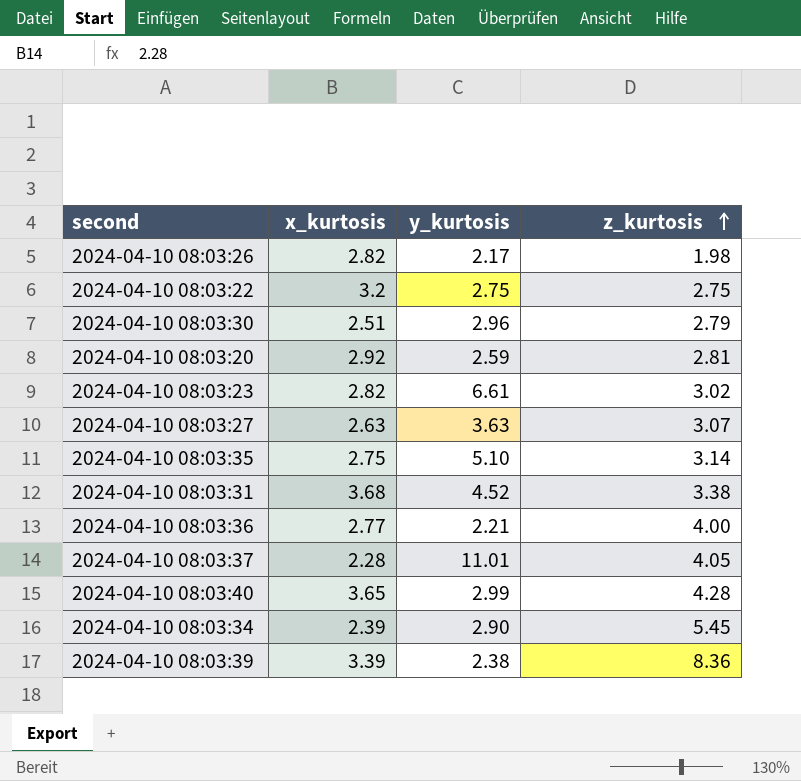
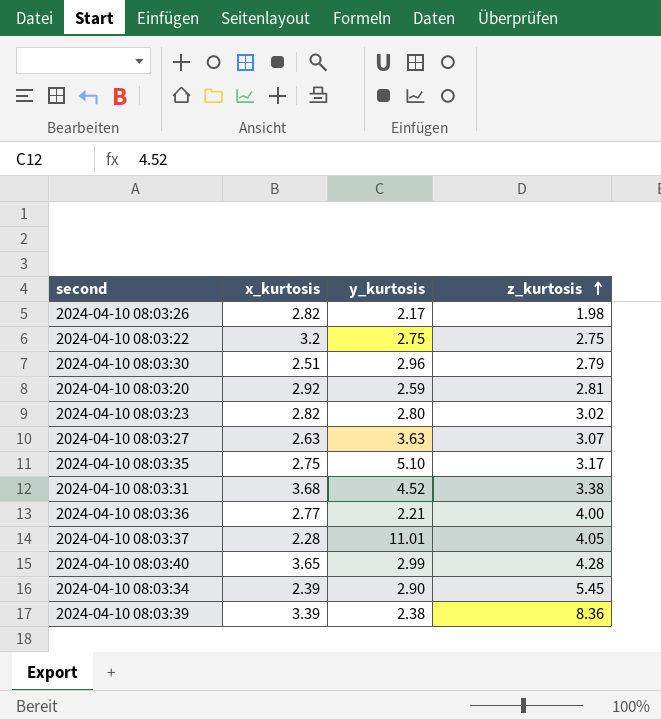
2024-04-10 08:03:23 | y_kurtosis: 6.61 -> 2.80
2024-04-10 08:03:35 | z_kurtosis: 3.14 -> 3.17

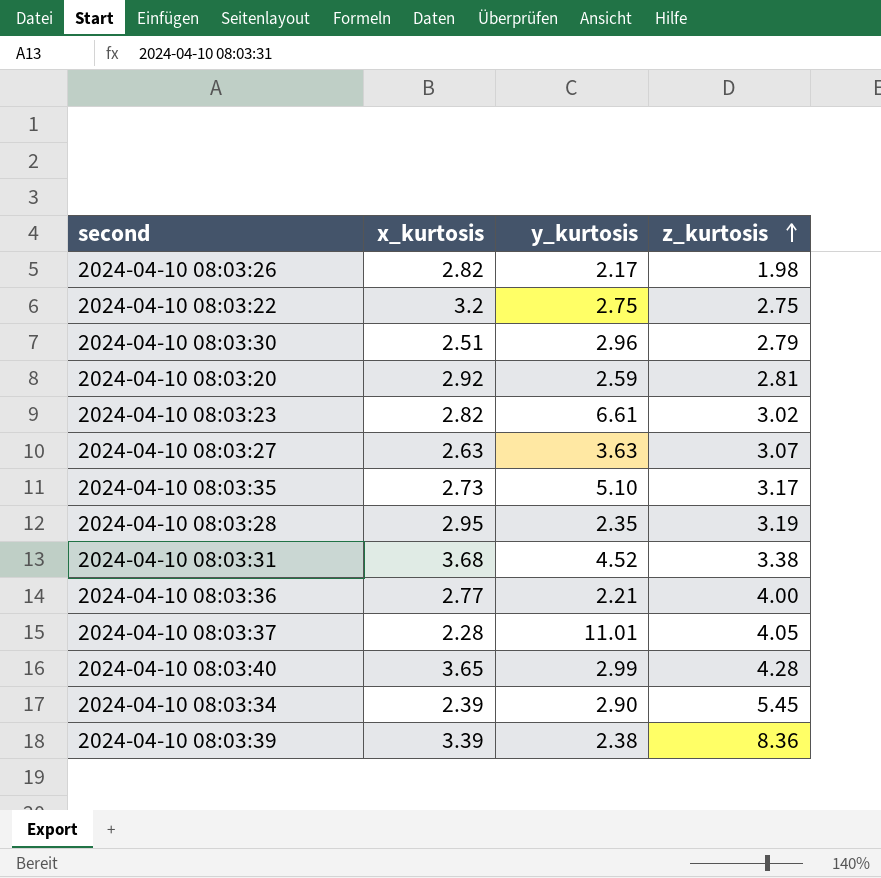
2024-04-10 08:03:23 | y_kurtosis: 2.80 -> 6.61
2024-04-10 08:03:35 | x_kurtosis: 2.75 -> 2.73
row 2024-04-10 08:03:28: none -> 2.95 | 2.35 | 3.19

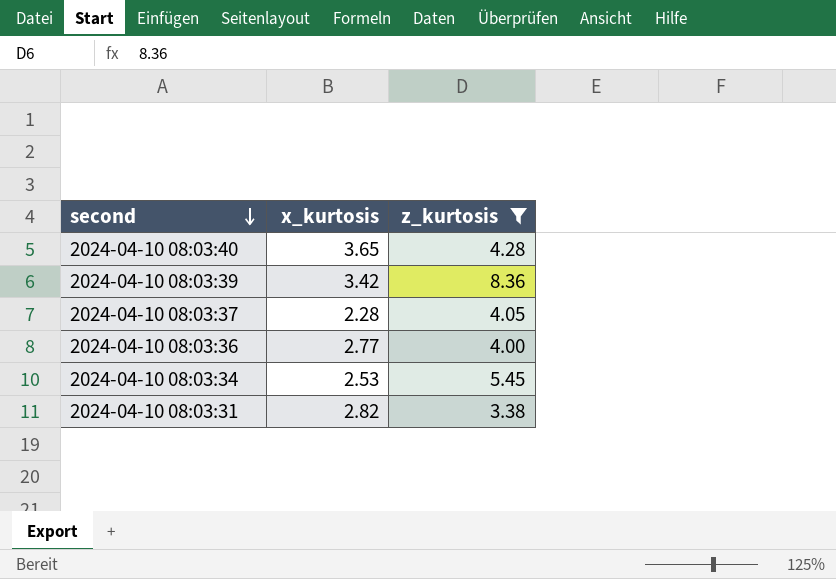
filter: none -> z_kurtosis >= 3.38
row order: z_kurtosis ascending -> second descending
column y_kurtosis | position: 3 -> none
2024-04-10 08:03:39 | x_kurtosis: 3.39 -> 3.42
2024-04-10 08:03:34 | x_kurtosis: 2.39 -> 2.53
2024-04-10 08:03:31 | x_kurtosis: 3.68 -> 2.82

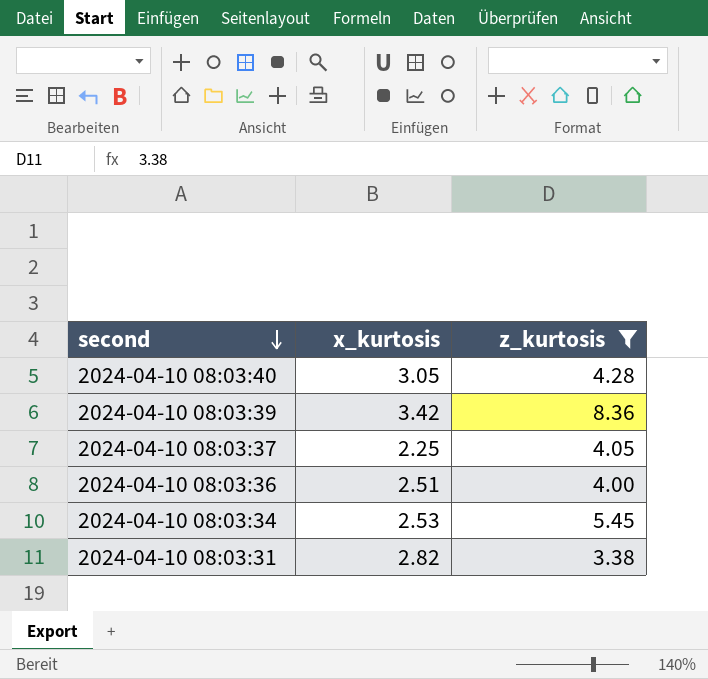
2024-04-10 08:03:40 | x_kurtosis: 3.65 -> 3.05
2024-04-10 08:03:37 | x_kurtosis: 2.28 -> 2.25
2024-04-10 08:03:36 | x_kurtosis: 2.77 -> 2.51

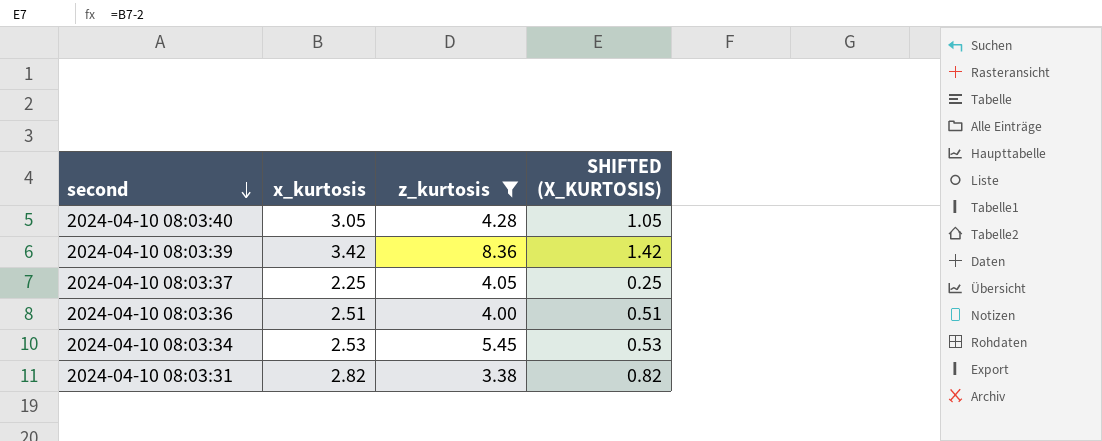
column SHIFTED (X_KURTOSIS) | formula: none -> [x_kurtosis] - 2

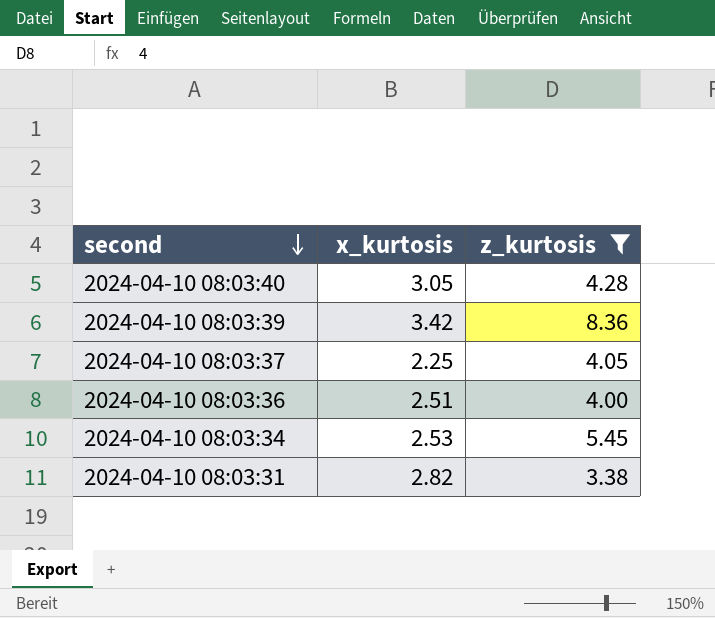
column SHIFTED (X_KURTOSIS) | formula: [x_kurtosis] - 2 -> none

